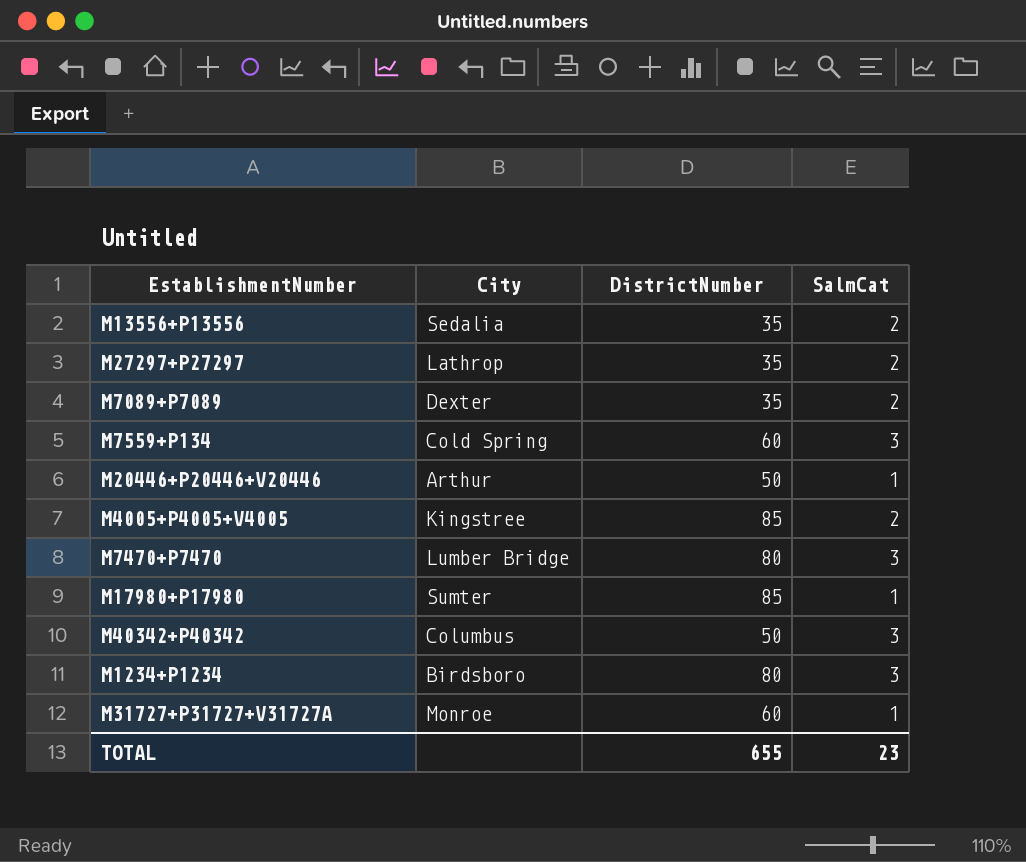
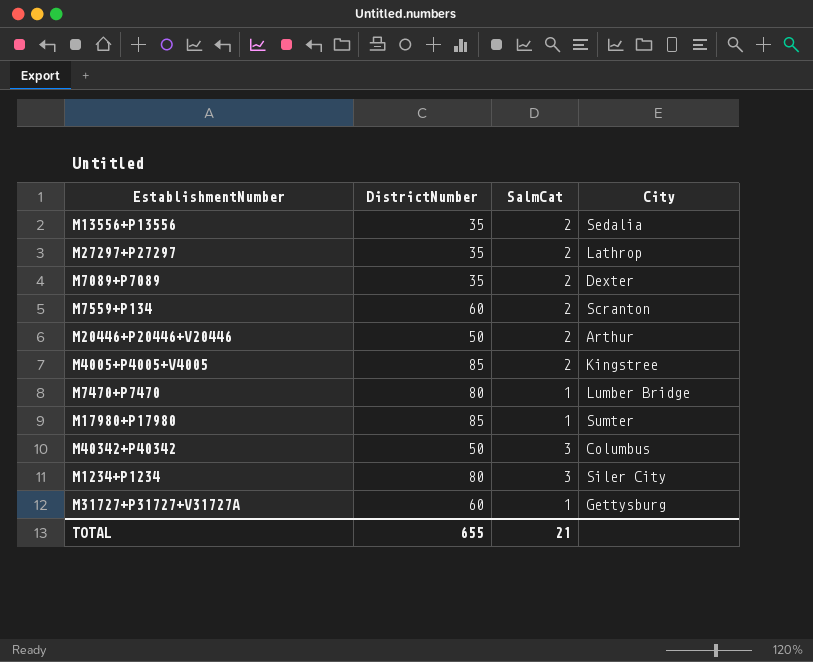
column City | position: 2 -> 4
M7559+P134 | SalmCat: 3 -> 2
M7559+P134 | City: Cold Spring -> Scranton
M20446+P20446+V20446 | SalmCat: 1 -> 2
M7470+P7470 | SalmCat: 3 -> 1
M1234+P1234 | City: Birdsboro -> Siler City
M31727+P31727+V31727A | City: Monroe -> Gettysburg
TOTAL | SalmCat: 23 -> 21

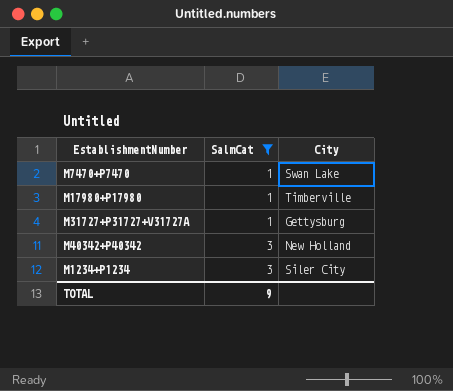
filter: none -> SalmCat != 2
row order: none -> SalmCat ascending
column DistrictNumber | position: 2 -> none
M7470+P7470 | City: Lumber Bridge -> Swan Lake
M17980+P17980 | City: Sumter -> Timberville
M40342+P40342 | City: Columbus -> New Holland
TOTAL | SalmCat: 21 -> 9

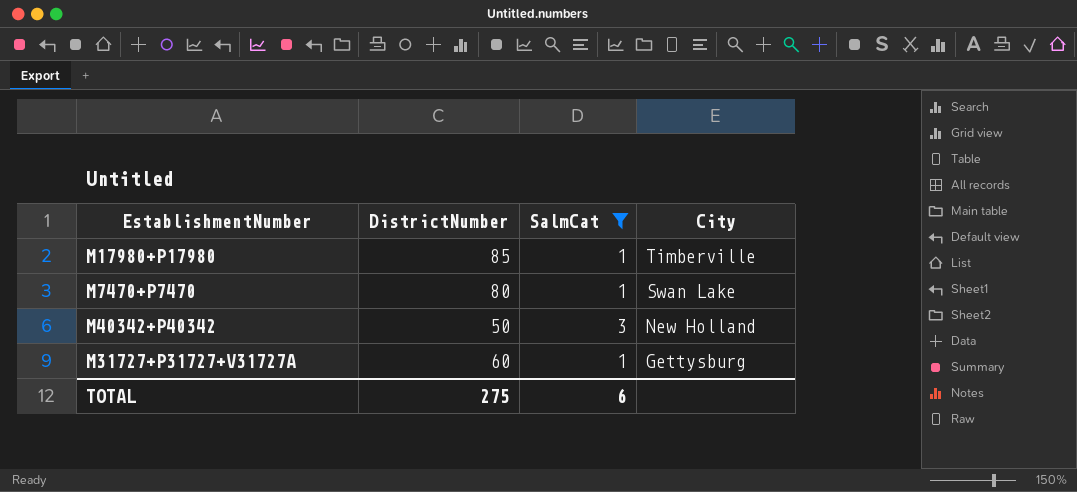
row order: SalmCat ascending -> City descending
column DistrictNumber | position: none -> 2
row M1234+P1234: 3 | Siler City -> none
TOTAL | SalmCat: 9 -> 6

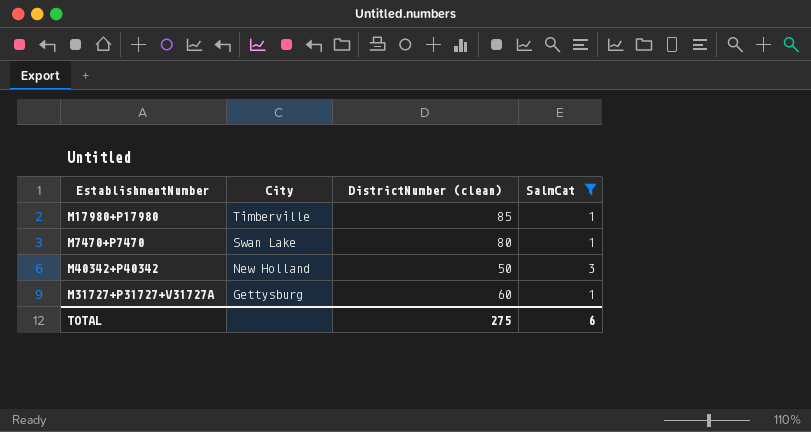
column City | position: 4 -> 2
column name: DistrictNumber -> DistrictNumber (clean)

